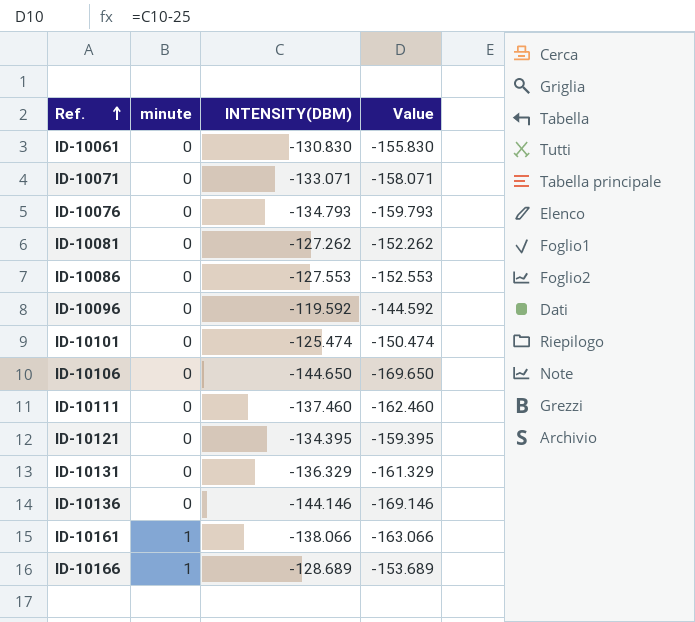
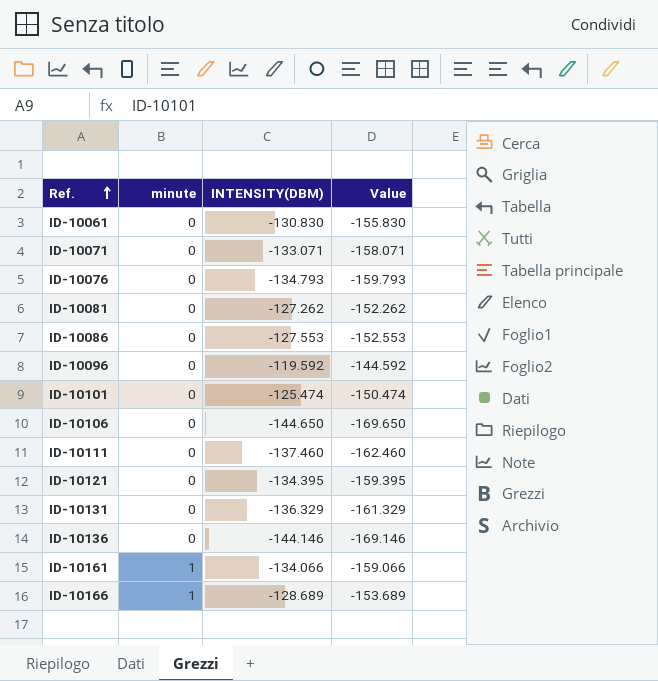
ID-10161 | INTENSITY(DBM): -138.066 -> -134.066
ID-10161 | Value: -163.066 -> -159.066

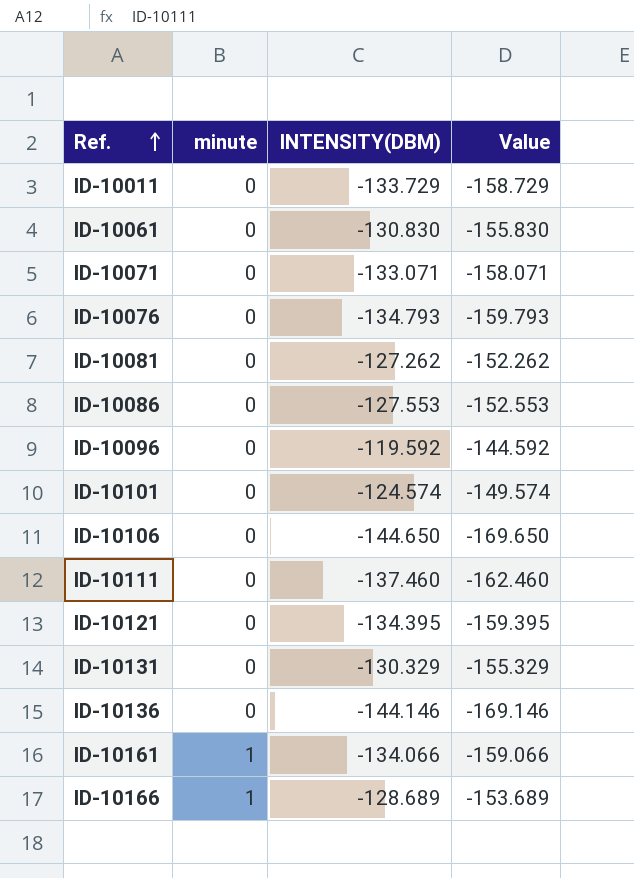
row ID-10011: none -> 0 | -133.729 | -158.729
ID-10101 | INTENSITY(DBM): -125.474 -> -124.574
ID-10101 | Value: -150.474 -> -149.574
ID-10131 | INTENSITY(DBM): -136.329 -> -130.329
ID-10131 | Value: -161.329 -> -155.329

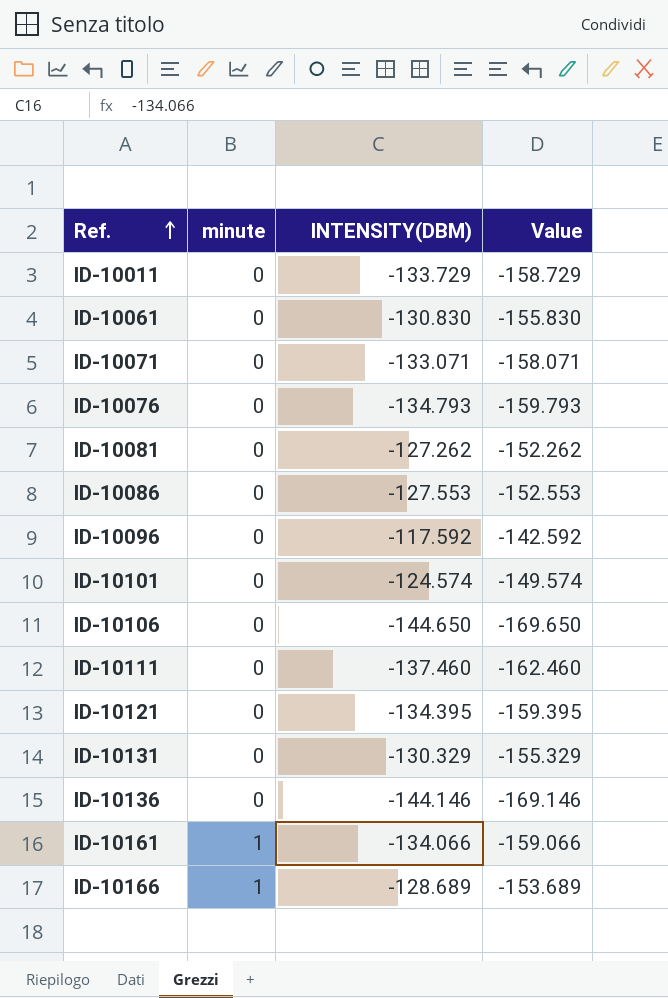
ID-10096 | INTENSITY(DBM): -119.592 -> -117.592
ID-10096 | Value: -144.592 -> -142.592

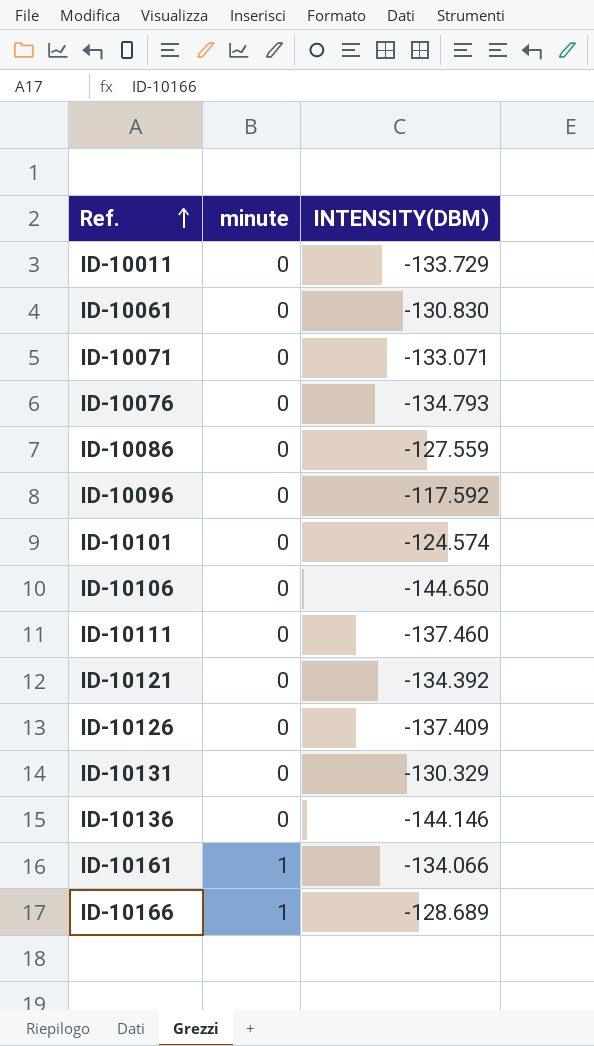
column Value | formula: [INTENSITY(DBM)] - 25 -> none
row ID-10081: 0 | -127.262 | -152.262 -> none
ID-10086 | INTENSITY(DBM): -127.553 -> -127.559
ID-10121 | INTENSITY(DBM): -134.395 -> -134.392
row ID-10126: none -> 0 | -137.409

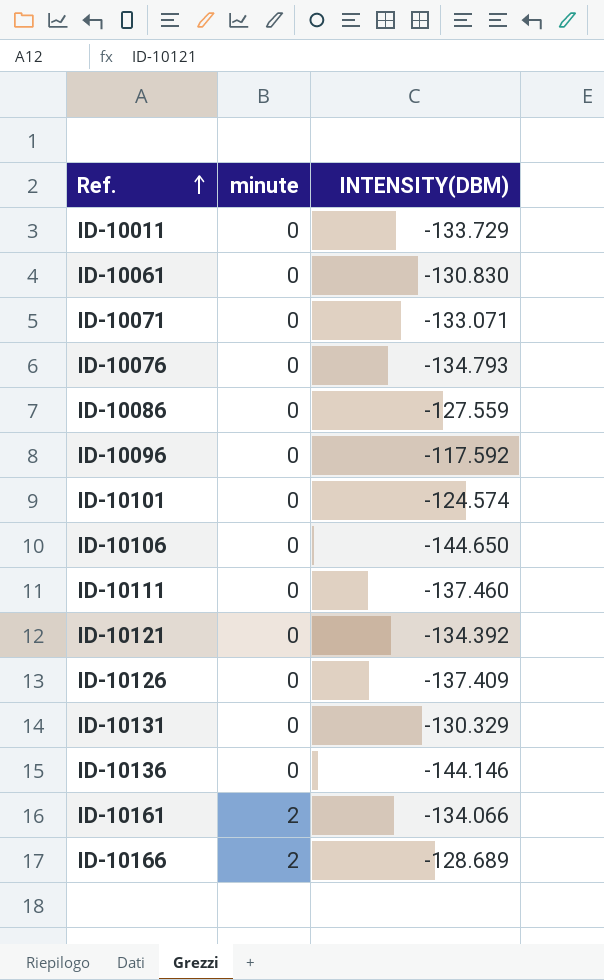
ID-10161 | minute: 1 -> 2
ID-10166 | minute: 1 -> 2

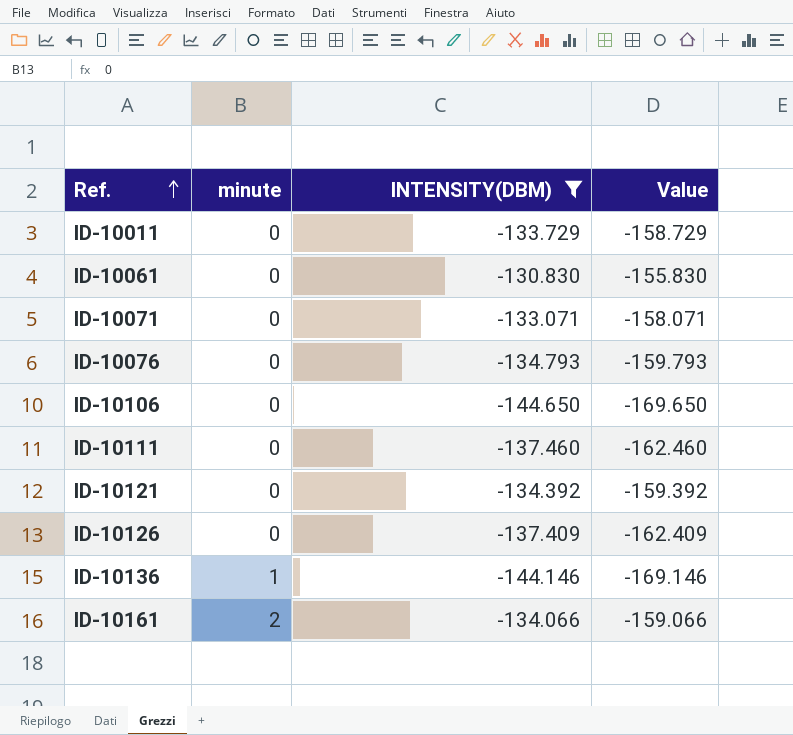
filter: none -> INTENSITY(DBM) <= -130.830
column Value | formula: none -> [INTENSITY(DBM)] - 25
ID-10136 | minute: 0 -> 1

